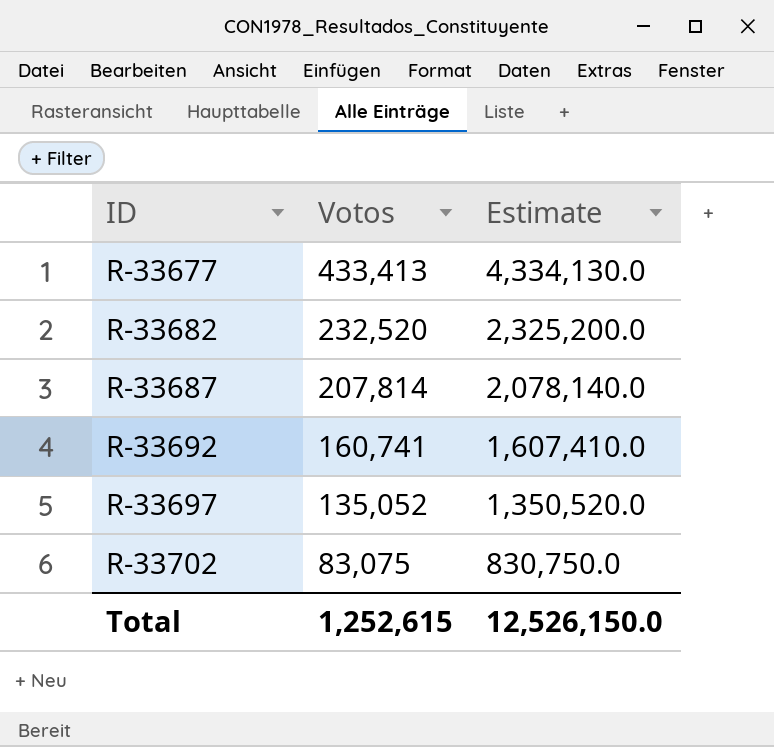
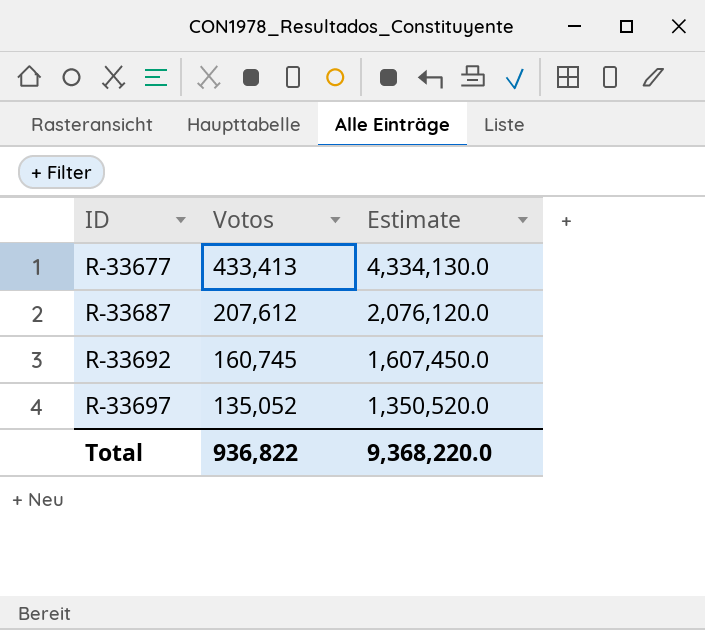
row R-33682: 232,520 | 2,325,200.0 -> none
row R-33702: 83,075 | 830,750.0 -> none
R-33687 | Votos: 207,814 -> 207,612
R-33687 | Estimate: 2,078,140.0 -> 2,076,120.0
R-33692 | Votos: 160,741 -> 160,745
R-33692 | Estimate: 1,607,410.0 -> 1,607,450.0
Total | Votos: 1,252,615 -> 936,822
Total | Estimate: 12,526,150.0 -> 9,368,220.0

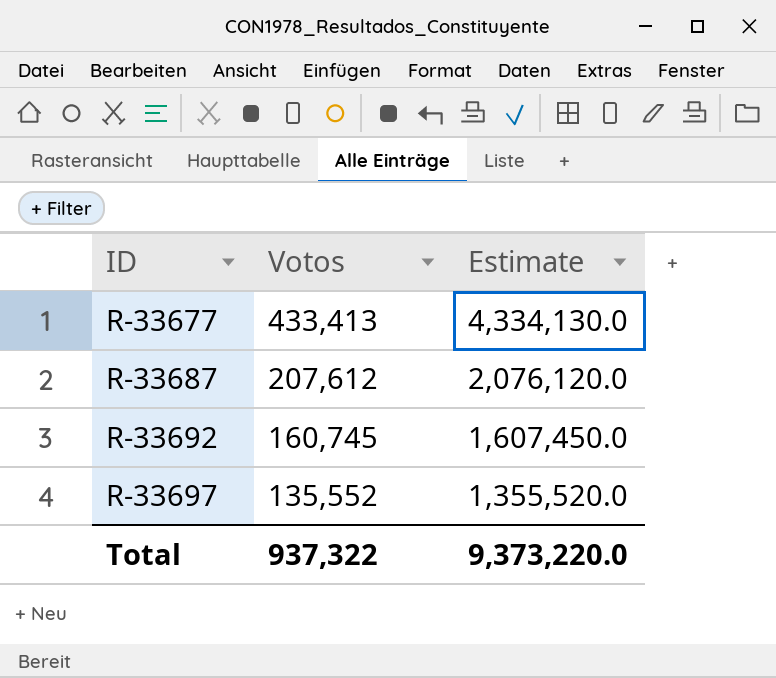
R-33697 | Votos: 135,052 -> 135,552
R-33697 | Estimate: 1,350,520.0 -> 1,355,520.0
Total | Votos: 936,822 -> 937,322
Total | Estimate: 9,368,220.0 -> 9,373,220.0

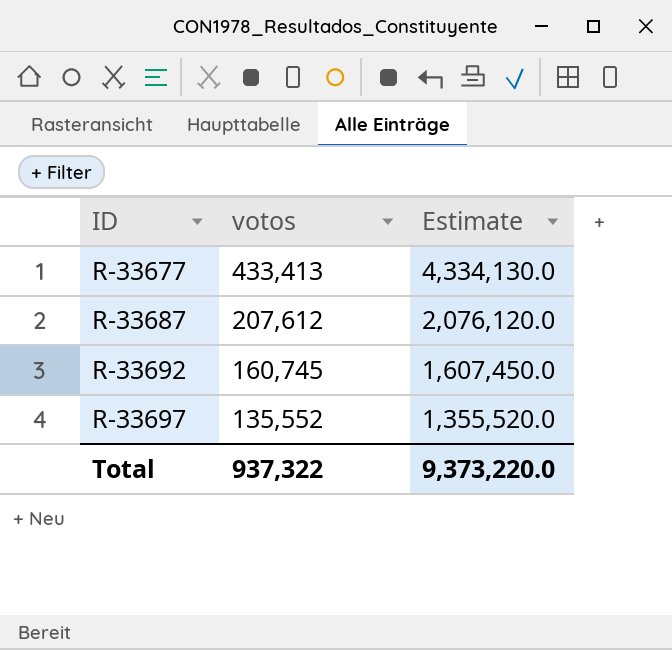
column name: Votos -> votos

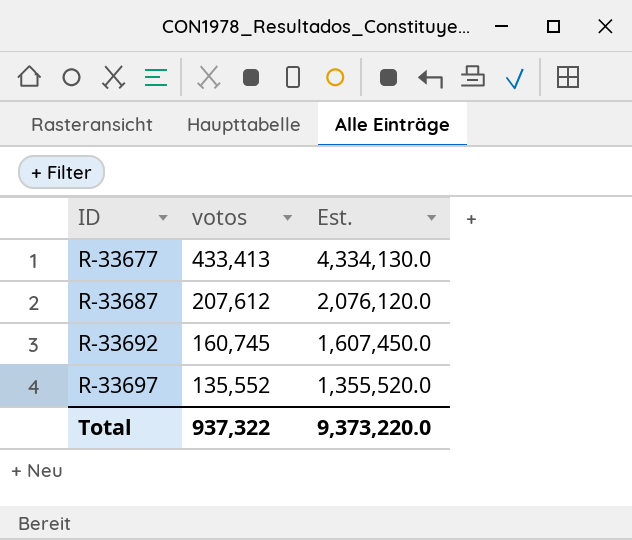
column name: Estimate -> Est.

